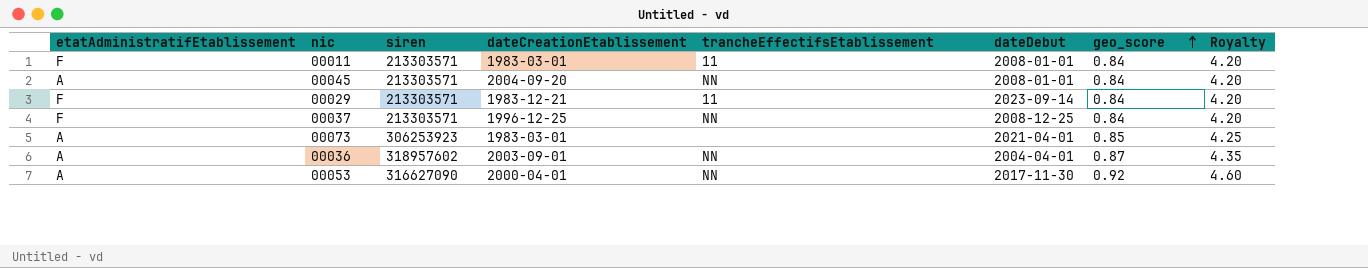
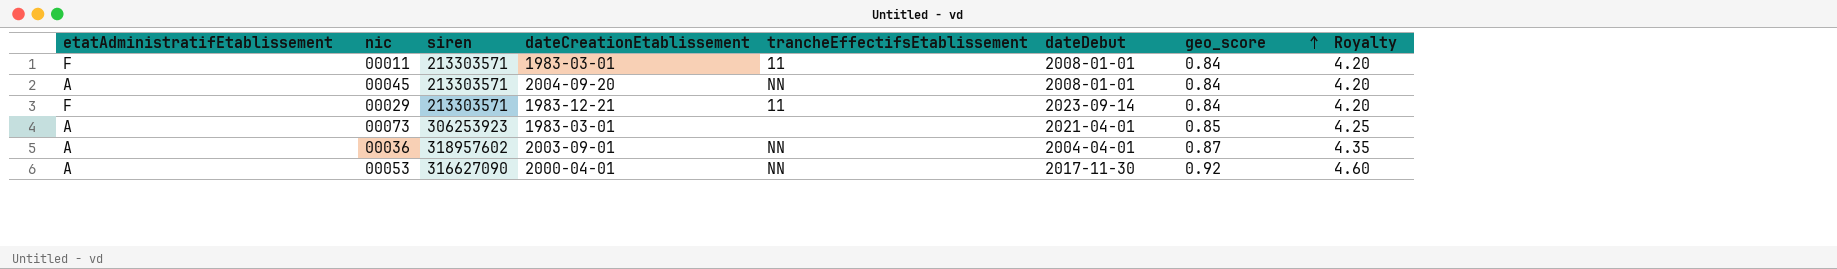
row 00037: F | 213303571 | 1996-12-25 | NN | 2008-12-25 | 0.84 | 4.20 -> none

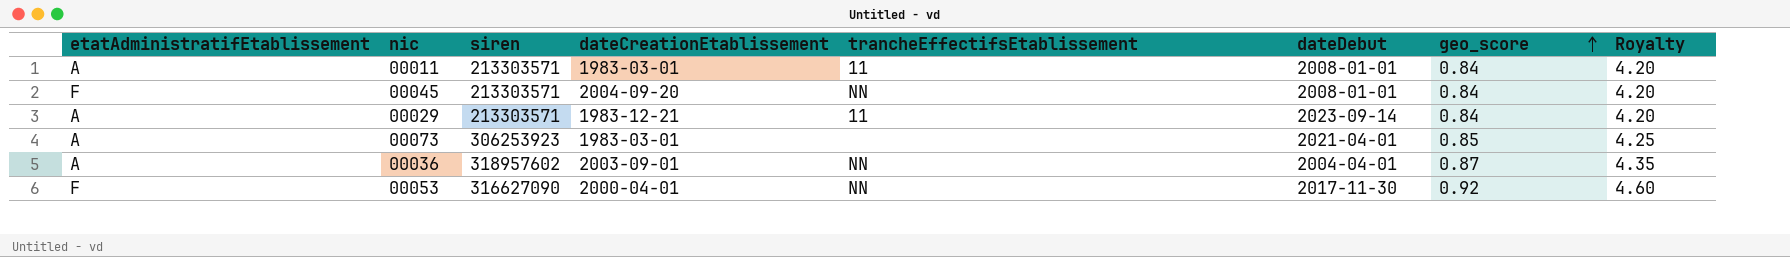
00011 | etatAdministratifEtablissement: F -> A
00045 | etatAdministratifEtablissement: A -> F
00029 | etatAdministratifEtablissement: F -> A
00053 | etatAdministratifEtablissement: A -> F

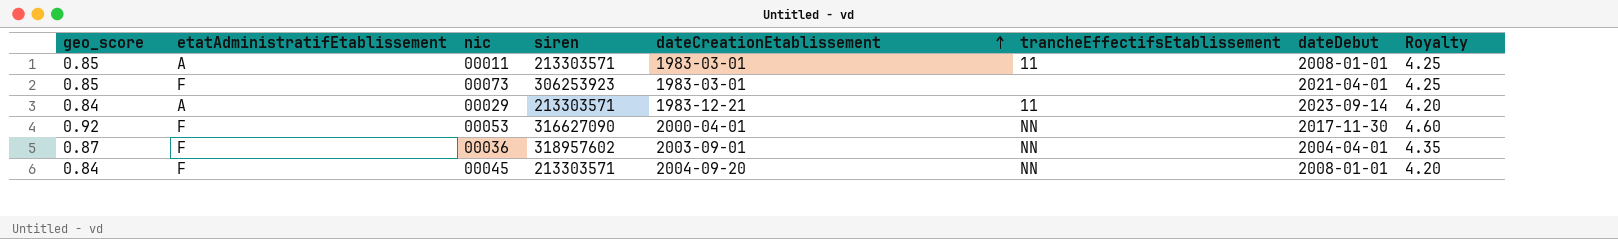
row order: geo_score ascending -> dateCreationEtablissement ascending
column geo_score | position: 7 -> 1
00011 | geo_score: 0.84 -> 0.85
00011 | Royalty: 4.20 -> 4.25
00073 | etatAdministratifEtablissement: A -> F
00036 | etatAdministratifEtablissement: A -> F

